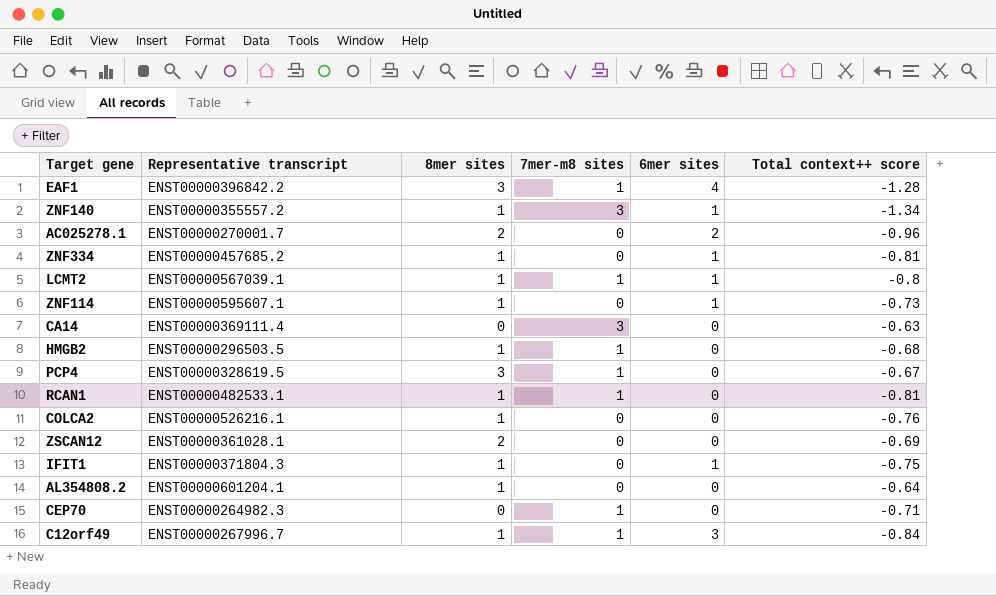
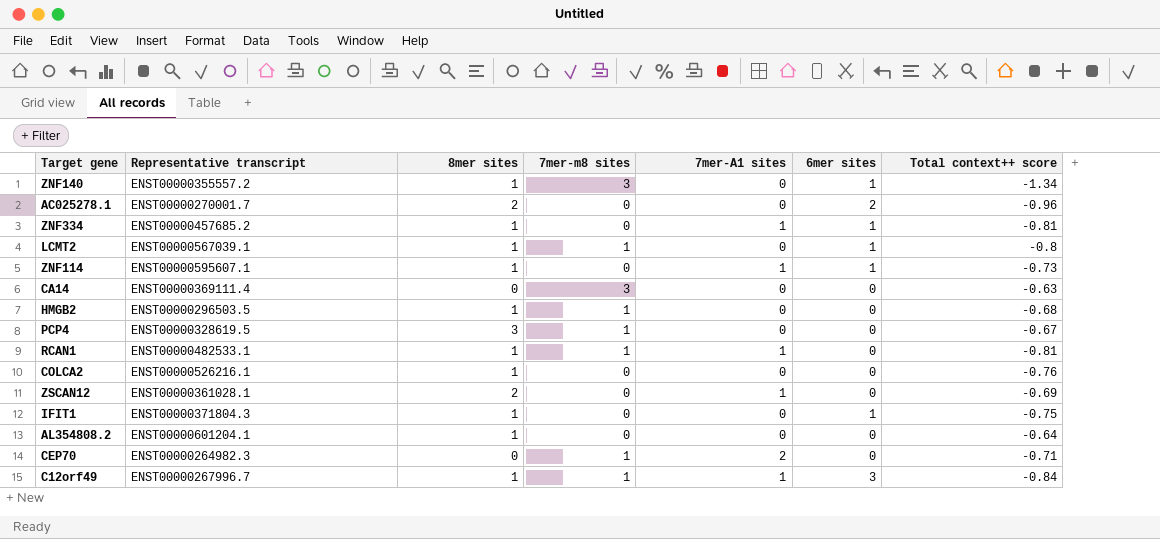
column 7mer-A1 sites | position: none -> 5
row EAF1: ENST00000396842.2 | 3 | 1 | 4 | -1.28 -> none

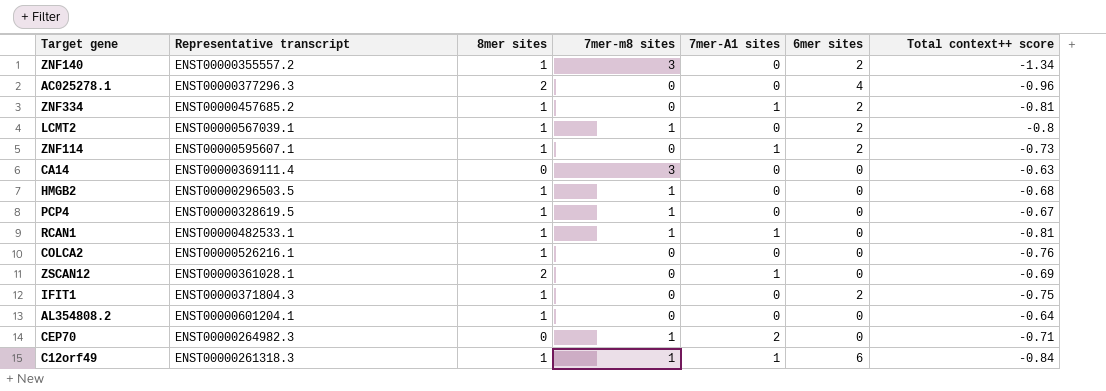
ZNF140 | 6mer sites: 1 -> 2
AC025278.1 | Representative transcript: ENST00000270001.7 -> ENST00000377296.3
AC025278.1 | 6mer sites: 2 -> 4
ZNF334 | 6mer sites: 1 -> 2
LCMT2 | 6mer sites: 1 -> 2
ZNF114 | 6mer sites: 1 -> 2
PCP4 | 8mer sites: 3 -> 1
IFIT1 | 6mer sites: 1 -> 2
C12orf49 | Representative transcript: ENST00000267996.7 -> ENST00000261318.3
C12orf49 | 6mer sites: 3 -> 6

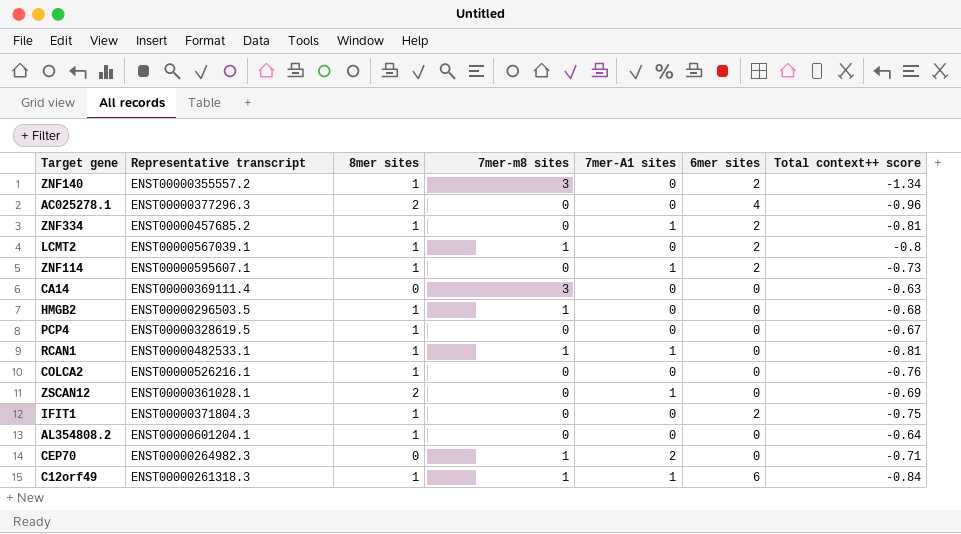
PCP4 | 7mer-m8 sites: 1 -> 0

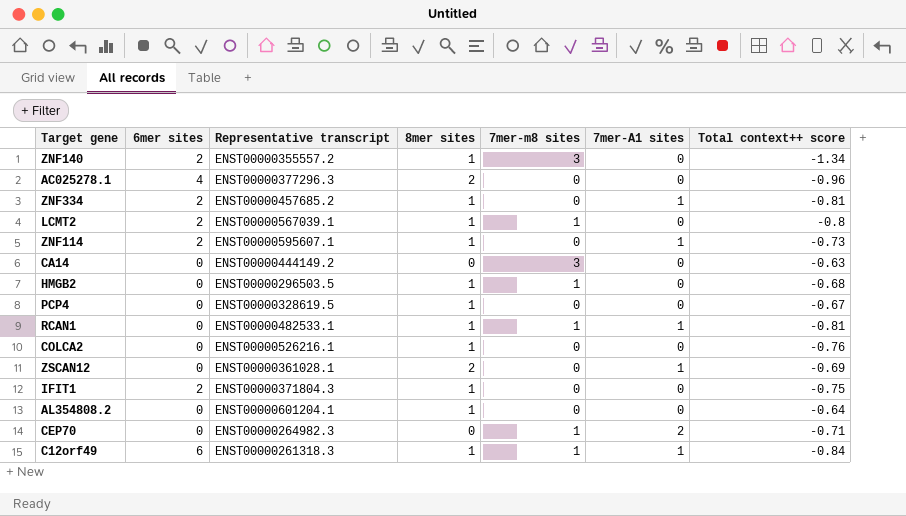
column 6mer sites | position: 6 -> 2
CA14 | Representative transcript: ENST00000369111.4 -> ENST00000444149.2

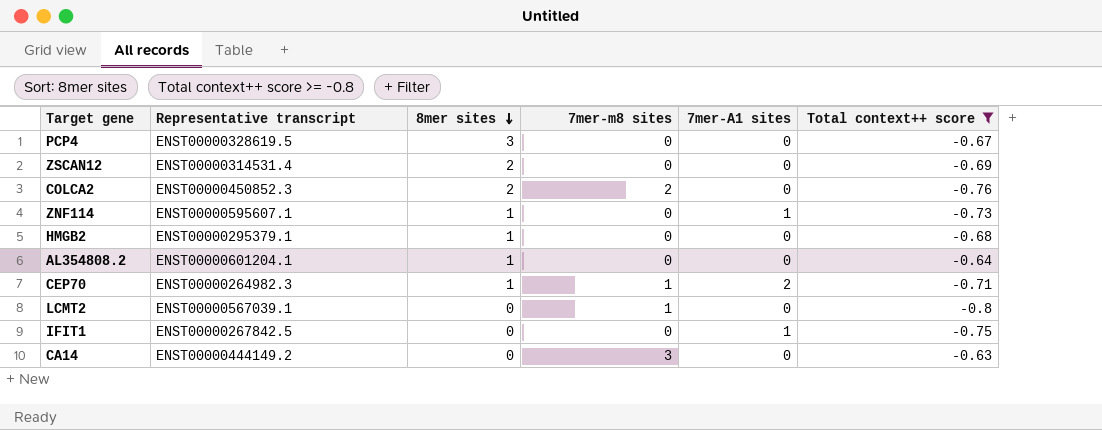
filter: none -> Total context++ score >= -0.8
row order: none -> 8mer sites descending
column 6mer sites | position: 2 -> none
PCP4 | 8mer sites: 1 -> 3
ZSCAN12 | Representative transcript: ENST00000361028.1 -> ENST00000314531.4
ZSCAN12 | 7mer-A1 sites: 1 -> 0
COLCA2 | Representative transcript: ENST00000526216.1 -> ENST00000450852.3
COLCA2 | 8mer sites: 1 -> 2
COLCA2 | 7mer-m8 sites: 0 -> 2
HMGB2 | Representative transcript: ENST00000296503.5 -> ENST00000295379.1
HMGB2 | 7mer-m8 sites: 1 -> 0
CEP70 | 8mer sites: 0 -> 1
LCMT2 | 8mer sites: 1 -> 0
IFIT1 | Representative transcript: ENST00000371804.3 -> ENST00000267842.5
IFIT1 | 8mer sites: 1 -> 0
IFIT1 | 7mer-A1 sites: 0 -> 1

